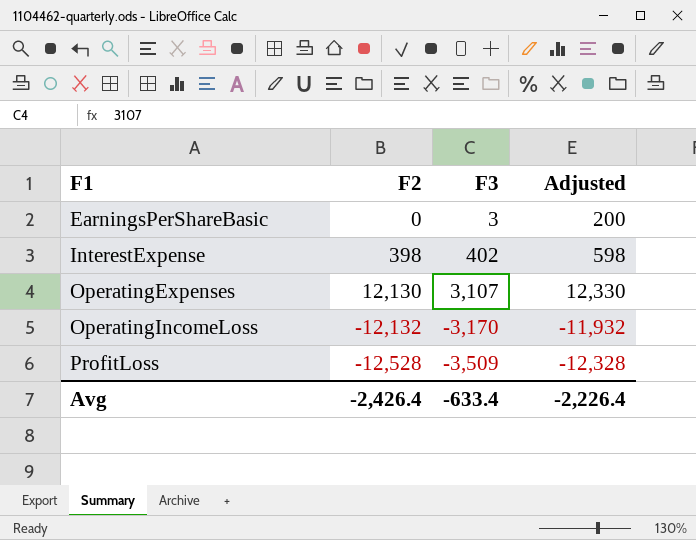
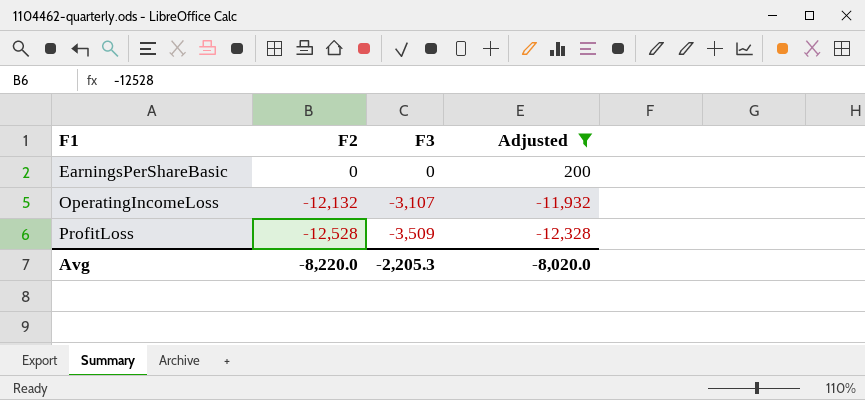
filter: none -> Adjusted <= 200
EarningsPerShareBasic | F3: 3 -> 0
OperatingIncomeLoss | F3: -3,170 -> -3,107
Avg | F2: -2,426.4 -> -8,220.0
Avg | F3: -633.4 -> -2,205.3
Avg | Adjusted: -2,226.4 -> -8,020.0

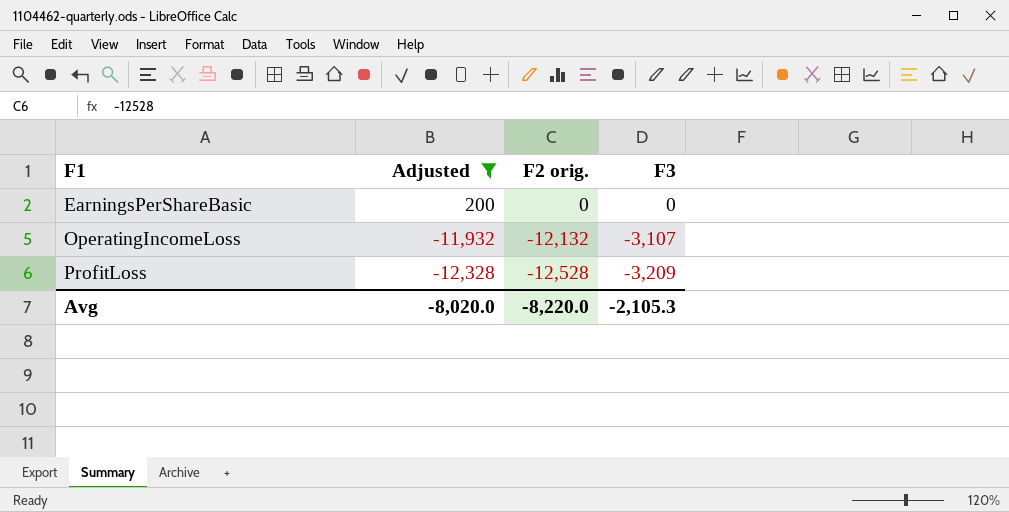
column Adjusted | position: 4 -> 2
column name: F2 -> F2 orig.
ProfitLoss | F3: -3,509 -> -3,209
Avg | F3: -2,205.3 -> -2,105.3

